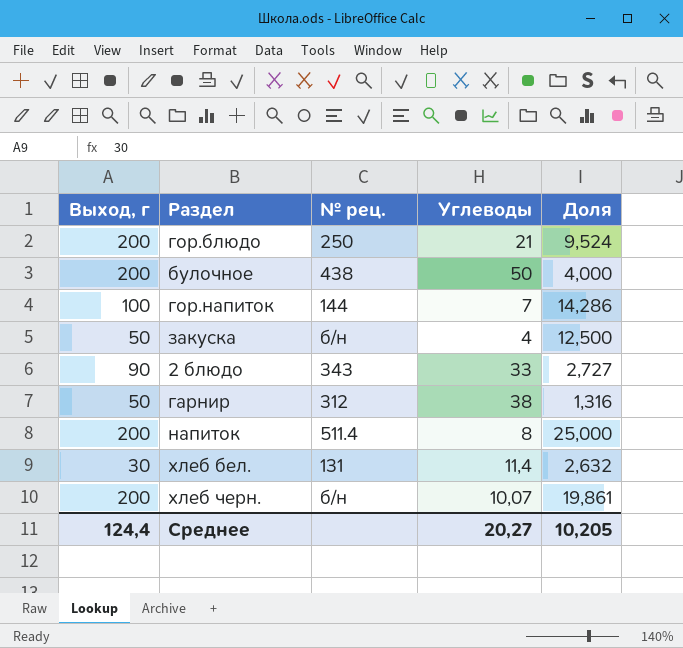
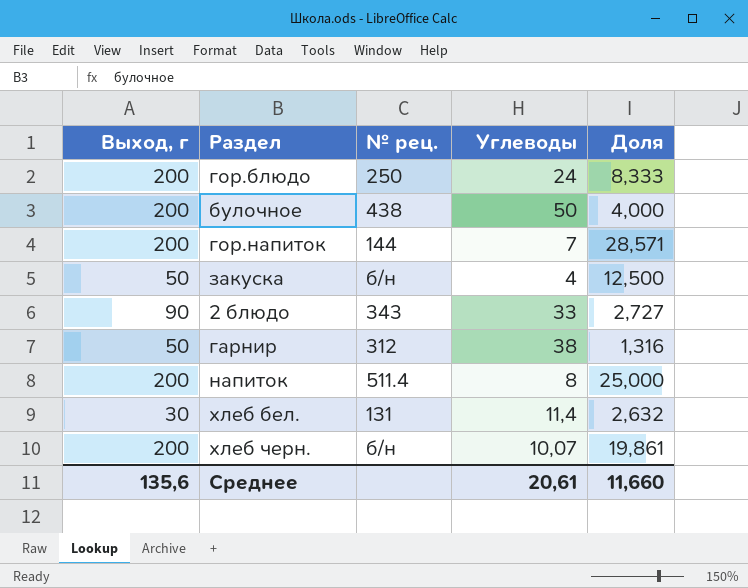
гор.блюдо | Углеводы: 21 -> 24
гор.блюдо | Доля: 9,524 -> 8,333
гор.напиток | Выход, г: 100 -> 200
гор.напиток | Доля: 14,286 -> 28,571
Среднее | Выход, г: 124,4 -> 135,6
Среднее | Углеводы: 20,27 -> 20,61
Среднее | Доля: 10,205 -> 11,660

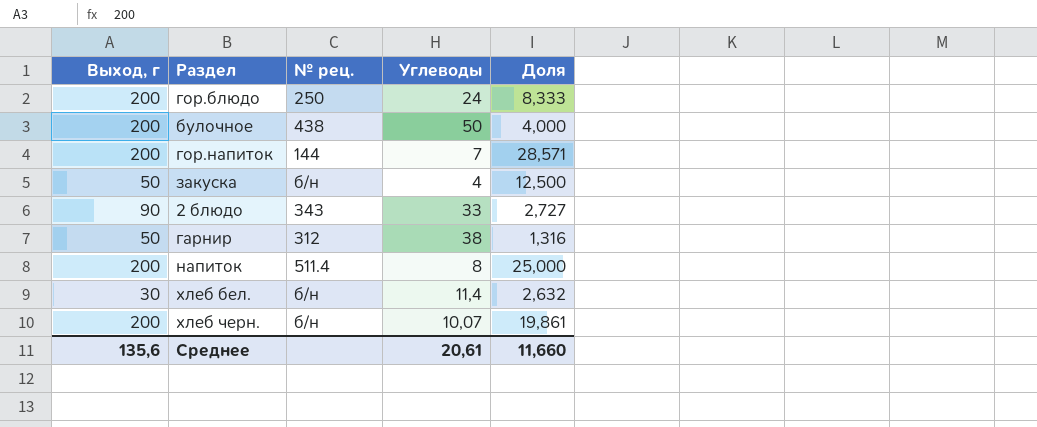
хлеб бел. | № рец.: 131 -> б/н

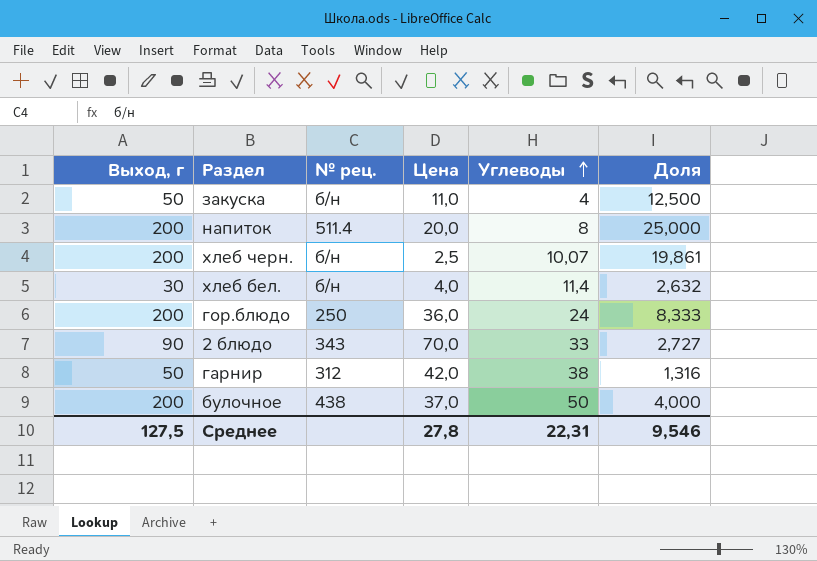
row order: none -> Углеводы ascending
column Цена | position: none -> 4
row гор.напиток: 200 | 144 | 7 | 28,571 -> none
Среднее | Выход, г: 135,6 -> 127,5
Среднее | Углеводы: 20,61 -> 22,31
Среднее | Доля: 11,660 -> 9,546

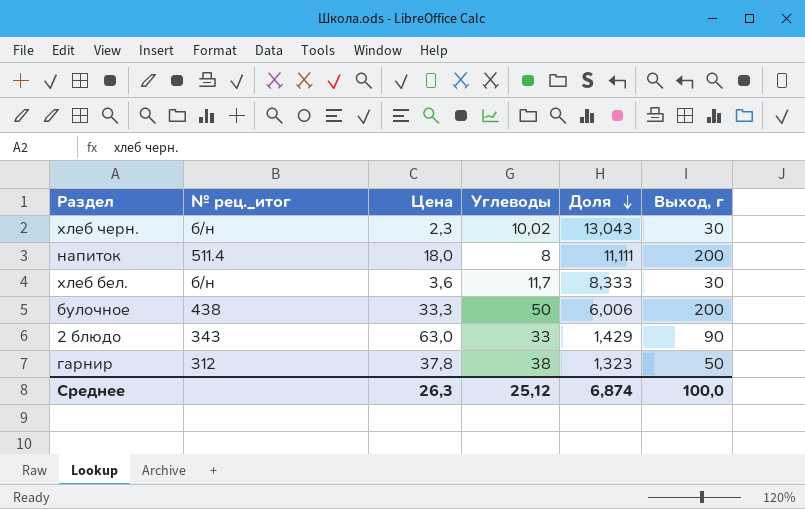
row order: Углеводы ascending -> Доля descending
column name: № рец. -> № рец._итог
column Доля | formula: [Выход, г] / [Углеводы] -> [Выход, г] / [Цена]
column Выход, г | position: 1 -> 6
row закуска: 50 | б/н | 11,0 | 4 | 12,500 -> none
row гор.блюдо: 200 | 250 | 36,0 | 24 | 8,333 -> none
хлеб черн. | Цена: 2,5 -> 2,3
хлеб черн. | Углеводы: 10,07 -> 10,02
хлеб черн. | Выход, г: 200 -> 30
напиток | Цена: 20,0 -> 18,0
хлеб бел. | Цена: 4,0 -> 3,6
хлеб бел. | Углеводы: 11,4 -> 11,7
булочное | Цена: 37,0 -> 33,3
2 блюдо | Цена: 70,0 -> 63,0
гарнир | Цена: 42,0 -> 37,8
Среднее | Цена: 27,8 -> 26,3
Среднее | Углеводы: 22,31 -> 25,12
Среднее | Доля: 9,546 -> 6,874
Среднее | Выход, г: 127,5 -> 100,0

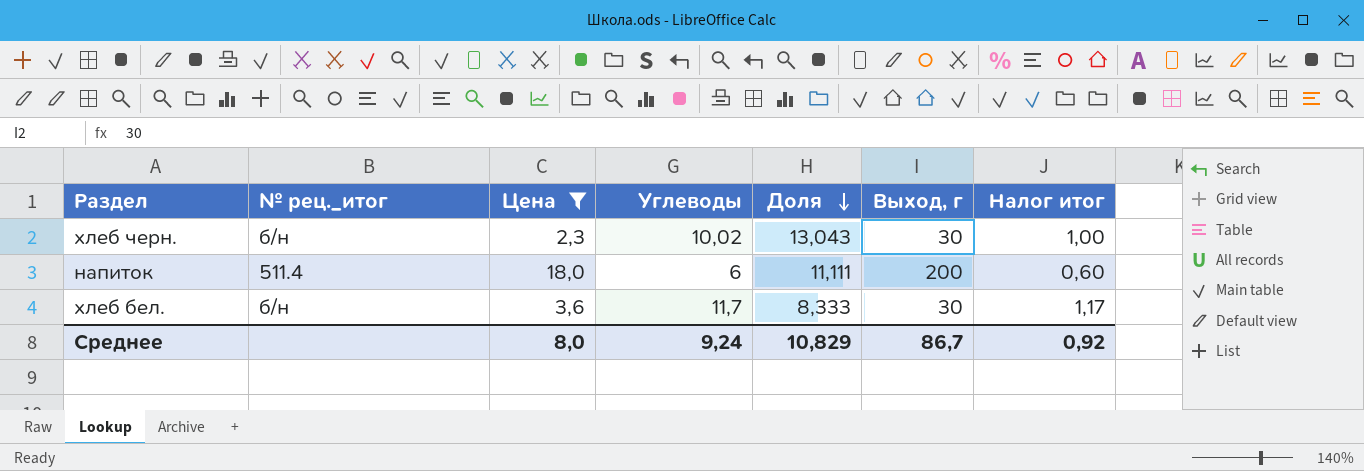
filter: none -> Цена <= 18,0
column Налог итог | formula: none -> [Углеводы] * 0,1
напиток | Углеводы: 8 -> 6
Среднее | Цена: 26,3 -> 8,0
Среднее | Углеводы: 25,12 -> 9,24
Среднее | Доля: 6,874 -> 10,829
Среднее | Выход, г: 100,0 -> 86,7

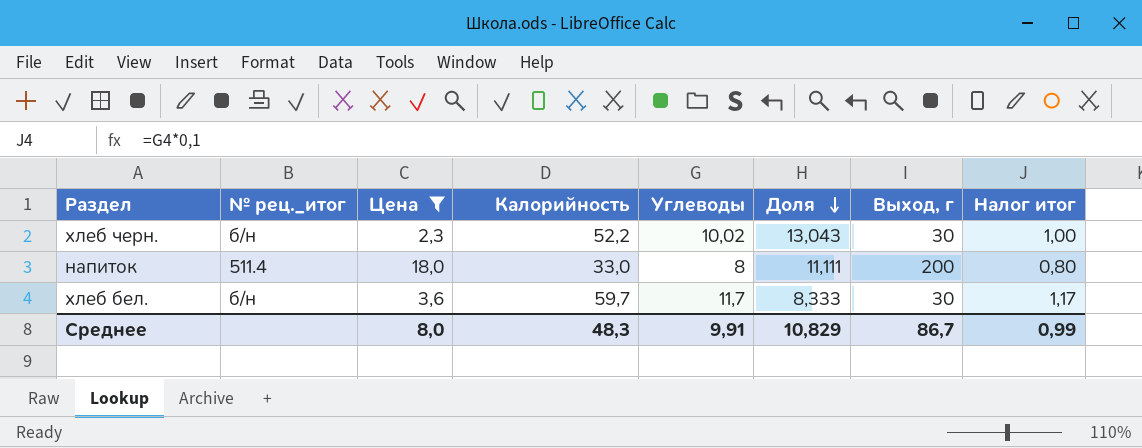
column Калорийность | position: none -> 4
напиток | Углеводы: 6 -> 8
напиток | Налог итог: 0,60 -> 0,80
Среднее | Углеводы: 9,24 -> 9,91
Среднее | Налог итог: 0,92 -> 0,99

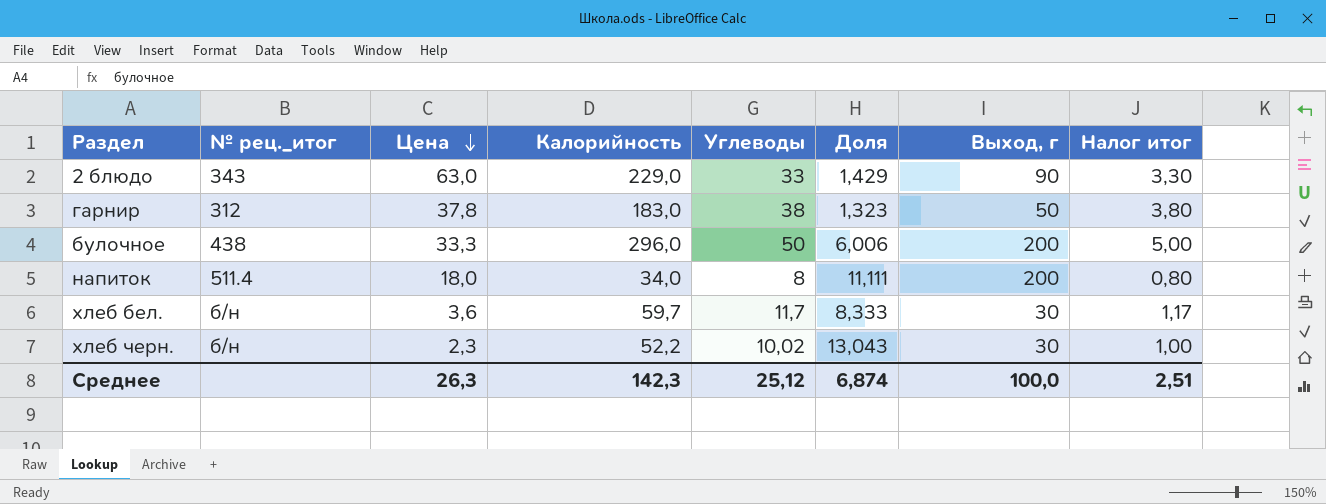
filter: Цена <= 18,0 -> none
row order: Доля descending -> Цена descending
напиток | Калорийность: 33,0 -> 34,0
Среднее | Цена: 8,0 -> 26,3
Среднее | Калорийность: 48,3 -> 142,3
Среднее | Углеводы: 9,91 -> 25,12
Среднее | Доля: 10,829 -> 6,874
Среднее | Выход, г: 86,7 -> 100,0
Среднее | Налог итог: 0,99 -> 2,51

